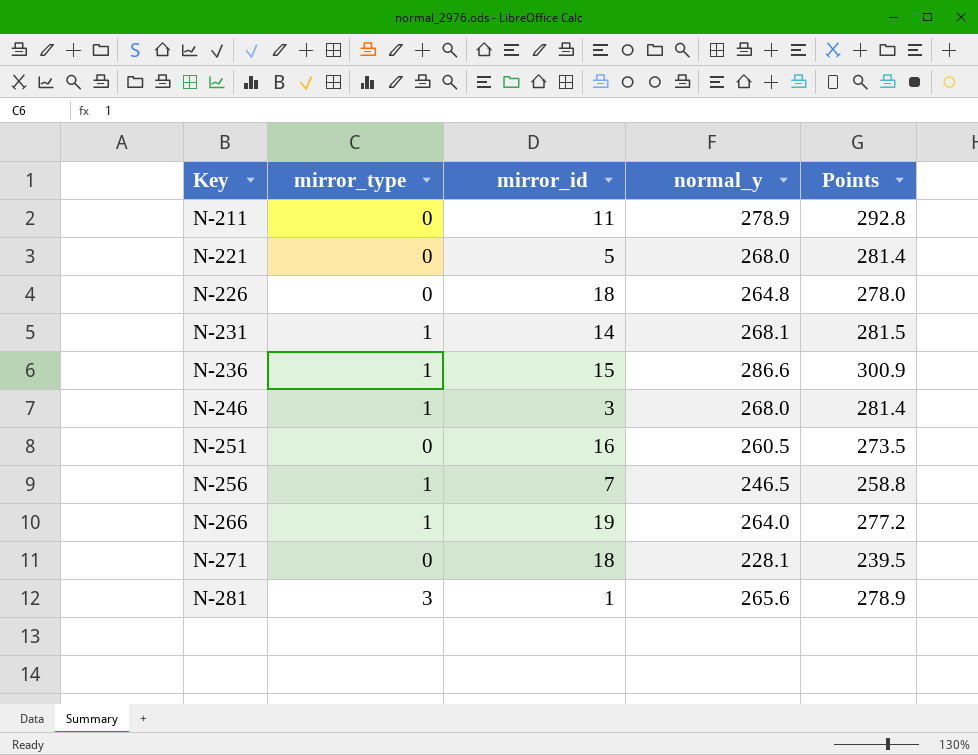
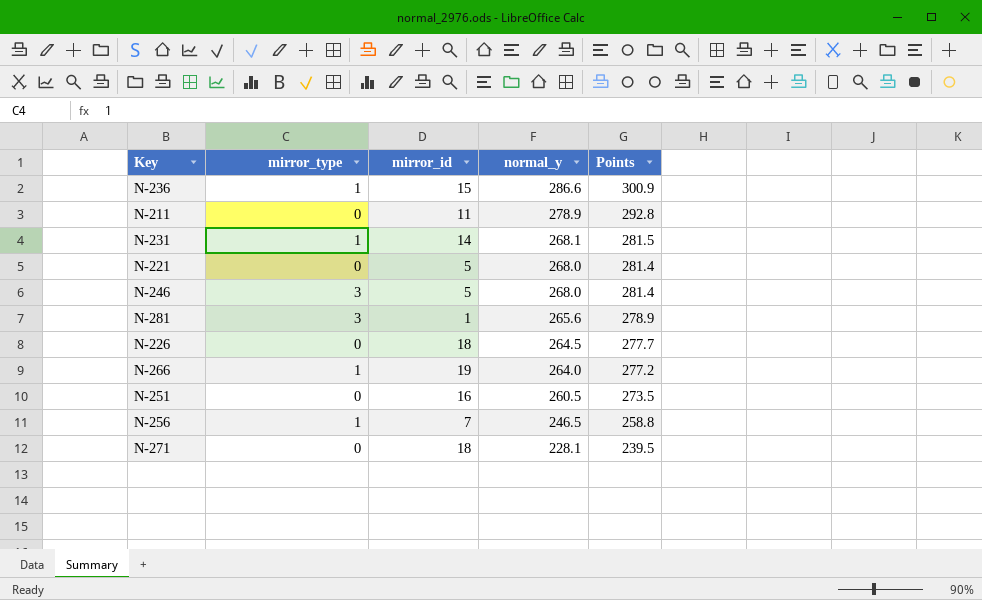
row order: Key ascending -> normal_y descending
N-246 | mirror_type: 1 -> 3
N-246 | mirror_id: 3 -> 5
N-226 | normal_y: 264.8 -> 264.5
N-226 | Points: 278.0 -> 277.7

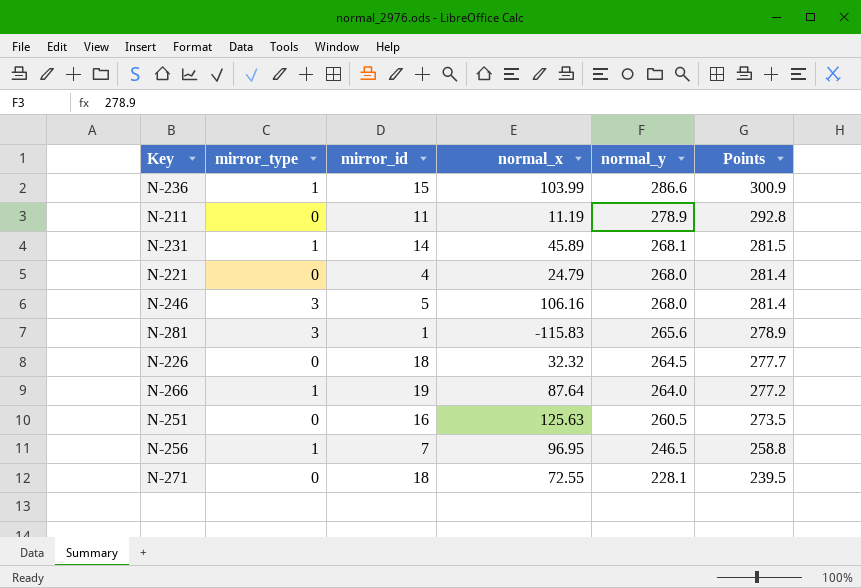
column normal_x | position: none -> 4
N-221 | mirror_id: 5 -> 4

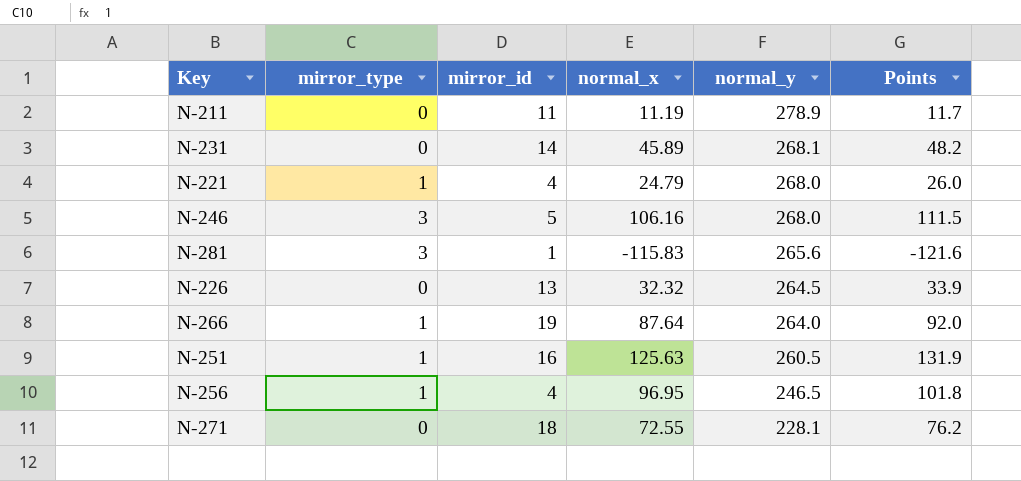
column Points | formula: [normal_y] * 1.05 -> [normal_x] * 1.05
row N-236: 1 | 15 | 103.99 | 286.6 | 300.9 -> none
N-231 | mirror_type: 1 -> 0
N-221 | mirror_type: 0 -> 1
N-226 | mirror_id: 18 -> 13
N-251 | mirror_type: 0 -> 1
N-256 | mirror_id: 7 -> 4

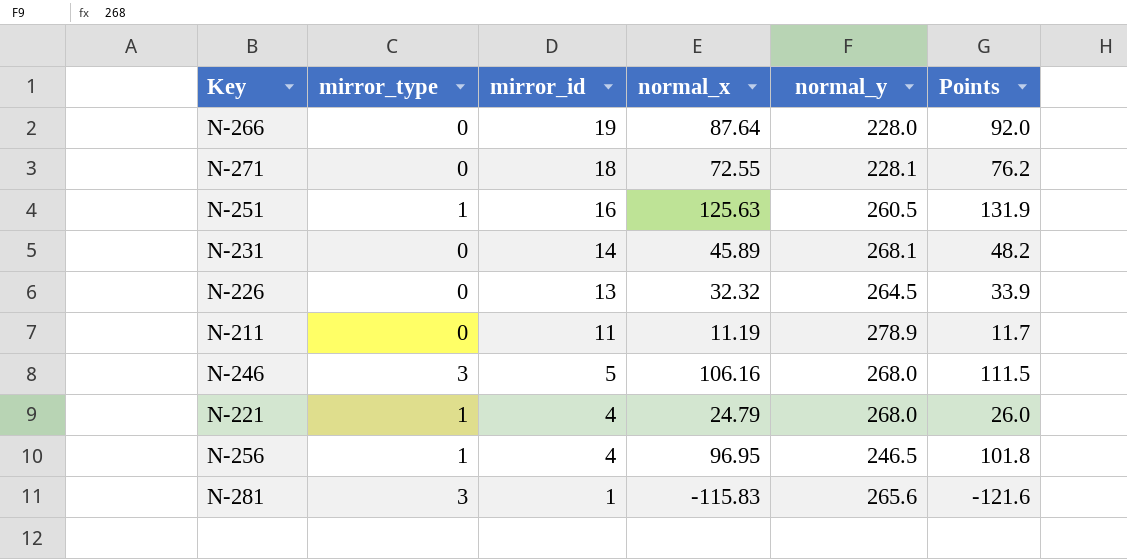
row order: normal_y descending -> mirror_id descending
N-266 | mirror_type: 1 -> 0
N-266 | normal_y: 264.0 -> 228.0

